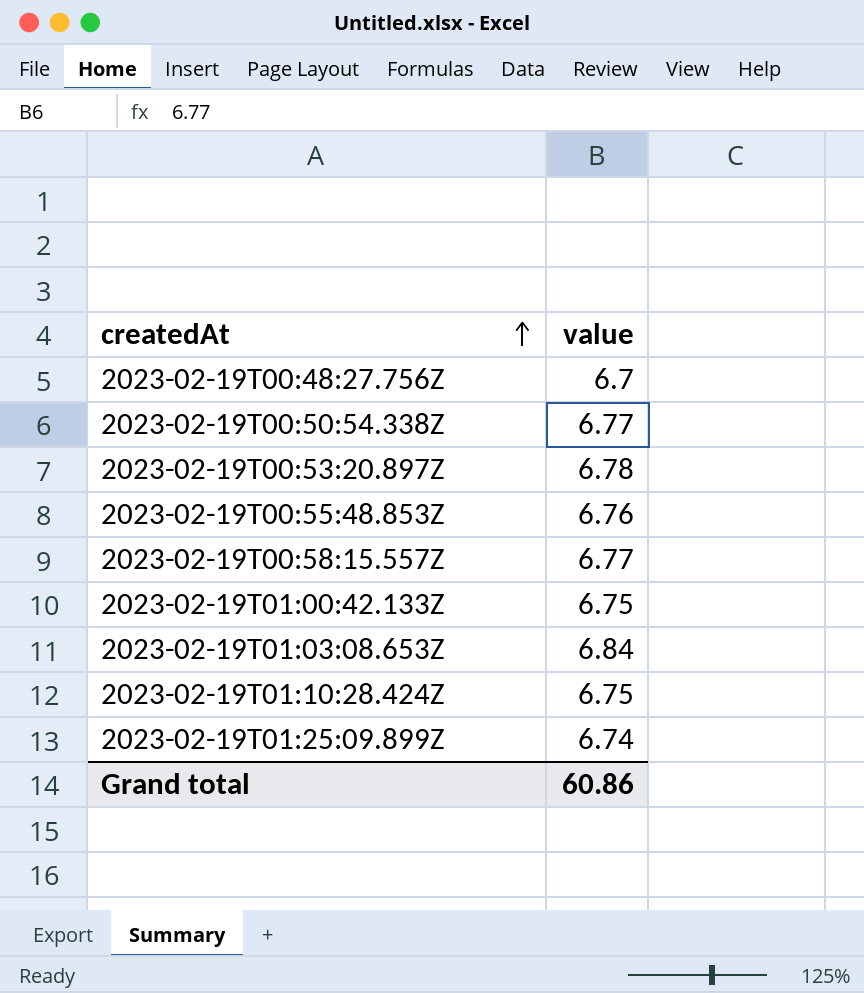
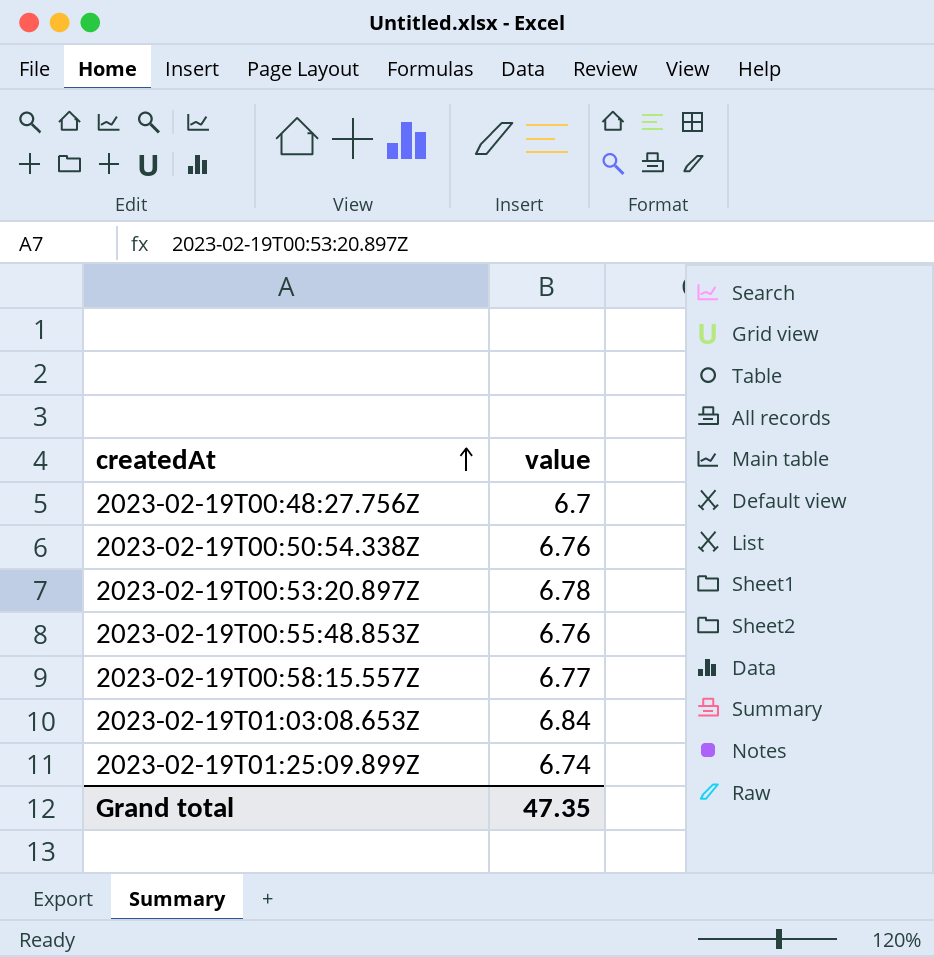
row 2023-02-19T01:00:42.133Z: 6.75 -> none
row 2023-02-19T01:10:28.424Z: 6.75 -> none
2023-02-19T00:50:54.338Z | value: 6.77 -> 6.76
Grand total | value: 60.86 -> 47.35

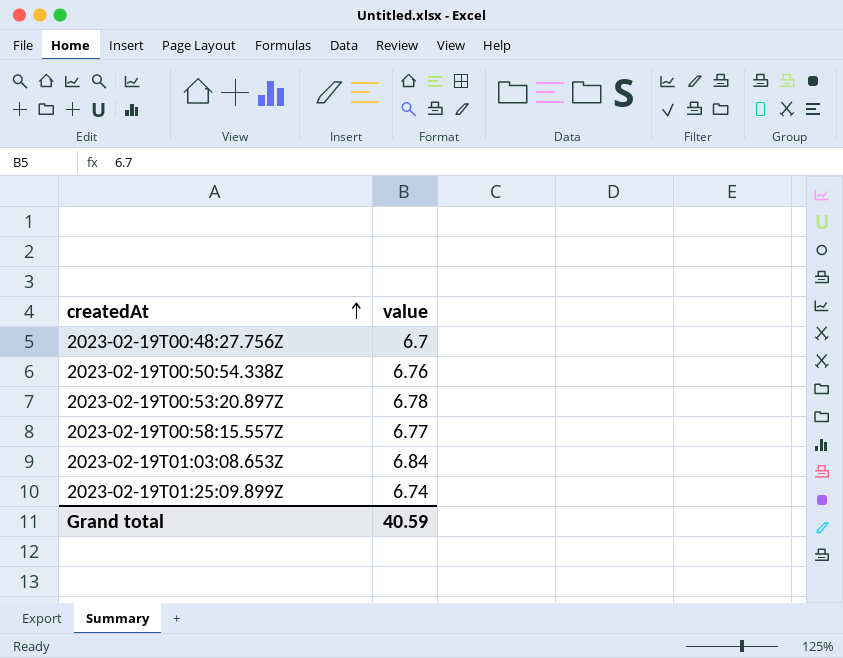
row 2023-02-19T00:55:48.853Z: 6.76 -> none
Grand total | value: 47.35 -> 40.59

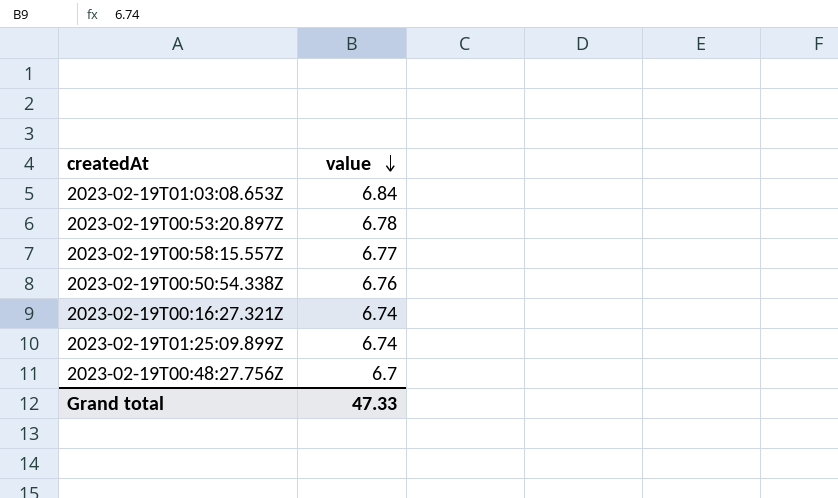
row order: createdAt ascending -> value descending
row 2023-02-19T00:16:27.321Z: none -> 6.74
Grand total | value: 40.59 -> 47.33

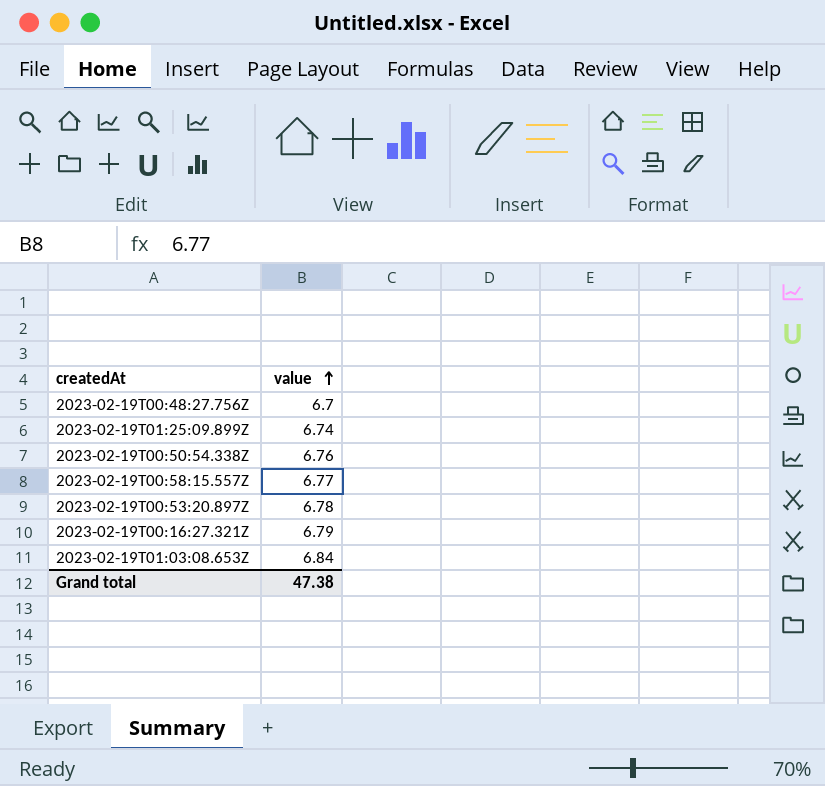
row order: value descending -> value ascending
2023-02-19T00:16:27.321Z | value: 6.74 -> 6.79
Grand total | value: 47.33 -> 47.38

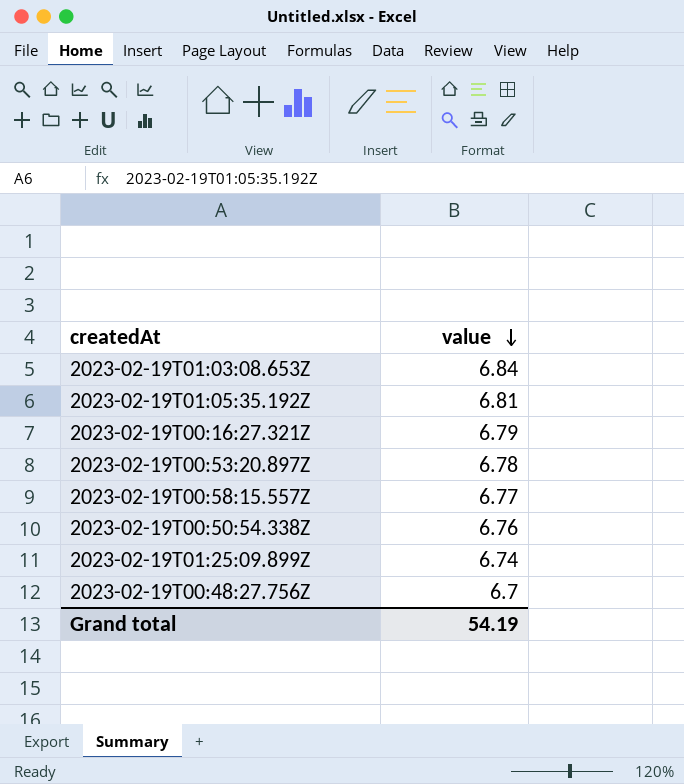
row order: value ascending -> value descending
row 2023-02-19T01:05:35.192Z: none -> 6.81
Grand total | value: 47.38 -> 54.19

